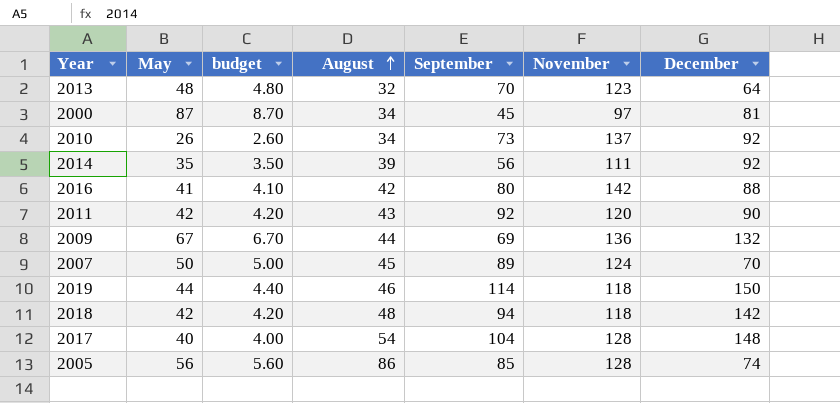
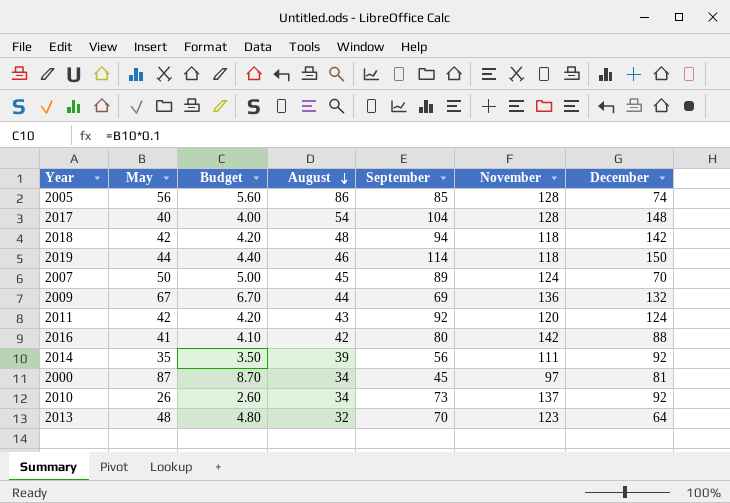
row order: August ascending -> August descending
column name: budget -> Budget
2011 | December: 90 -> 124

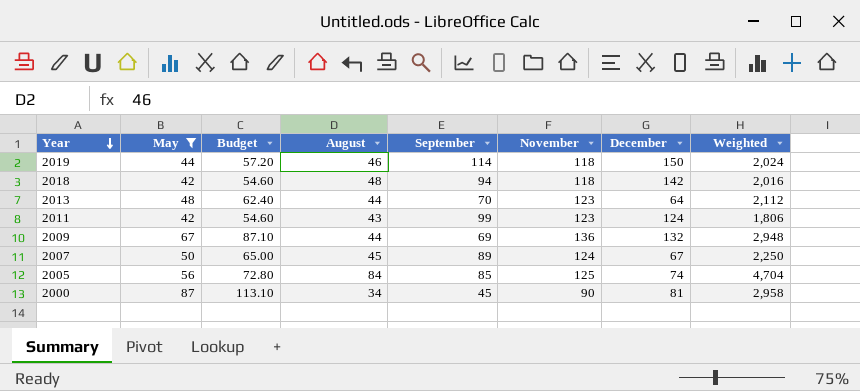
filter: none -> May >= 42
row order: August descending -> Year descending
column Budget | formula: [May] * 0.1 -> [May] * 1.3
column Weighted | formula: none -> [May] * [August]
2013 | August: 32 -> 44
2011 | September: 92 -> 99
2011 | November: 120 -> 123
2007 | December: 70 -> 67
2005 | August: 86 -> 84
2005 | November: 128 -> 125
2000 | November: 97 -> 90

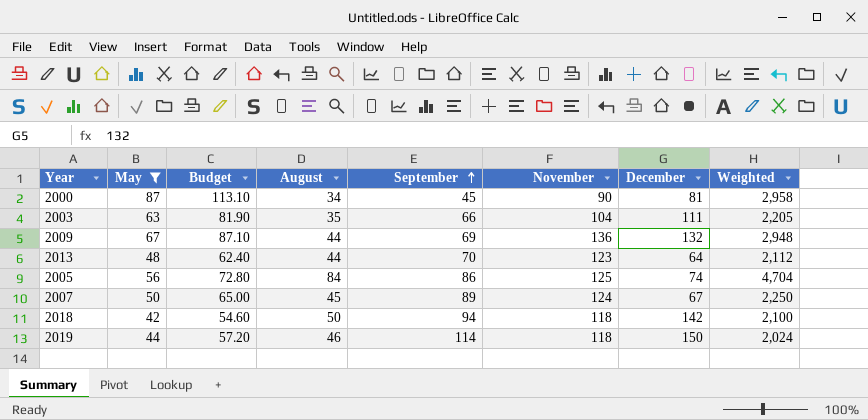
row order: Year descending -> September ascending
row 2011: 42 | 54.60 | 43 | 99 | 123 | 124 | 1,806 -> none
row 2003: none -> 63 | 81.90 | 35 | 66 | 104 | 111 | 2,205
2005 | September: 85 -> 86
2018 | August: 48 -> 50
2018 | Weighted: 2,016 -> 2,100

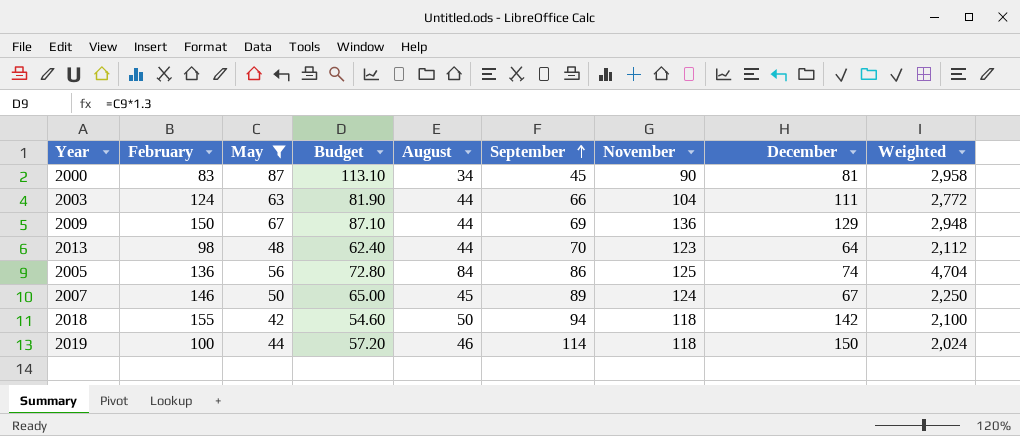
column February | position: none -> 2
2003 | August: 35 -> 44
2003 | Weighted: 2,205 -> 2,772
2009 | December: 132 -> 129

